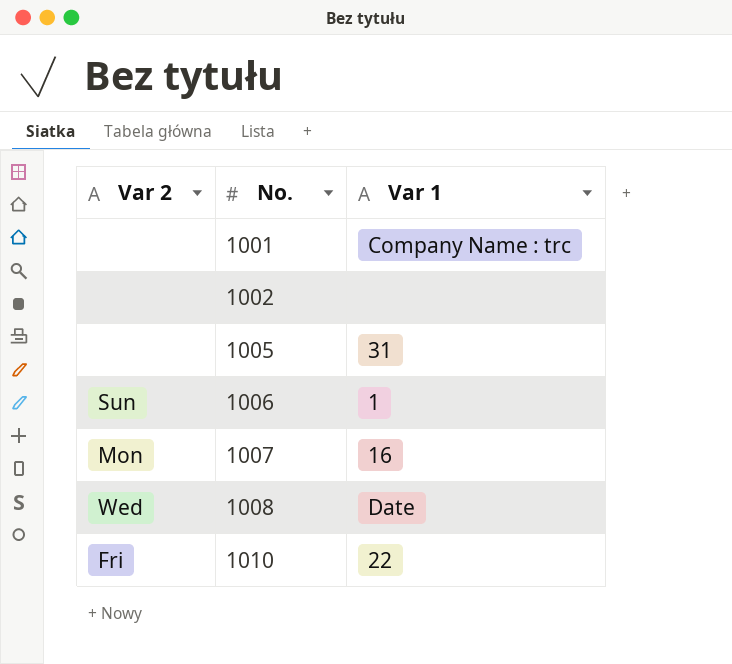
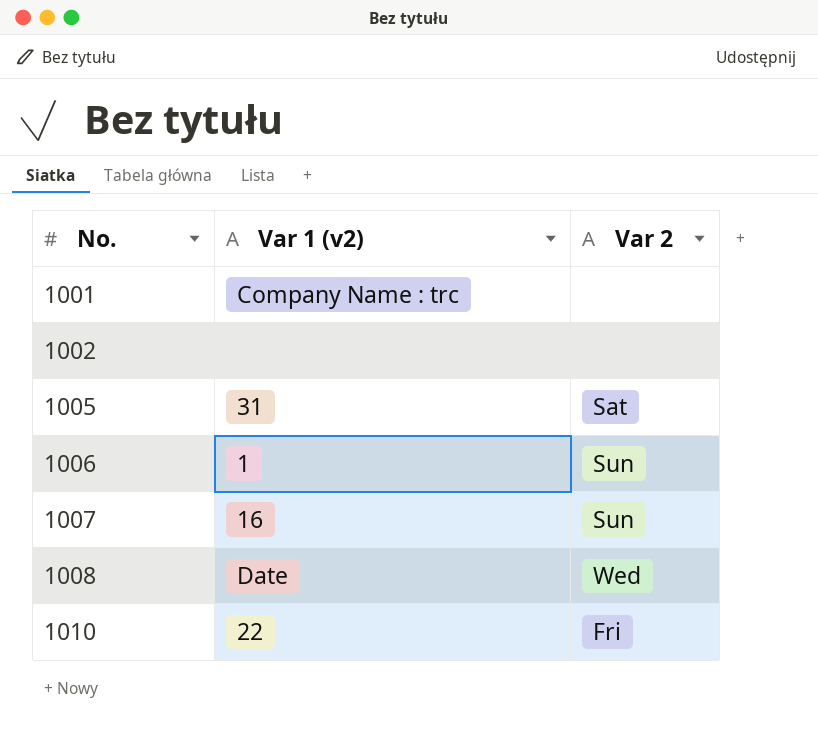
column name: Var 1 -> Var 1 (v2)
column Var 2 | position: 1 -> 3
1005 | Var 2: none -> Sat
1007 | Var 2: Mon -> Sun

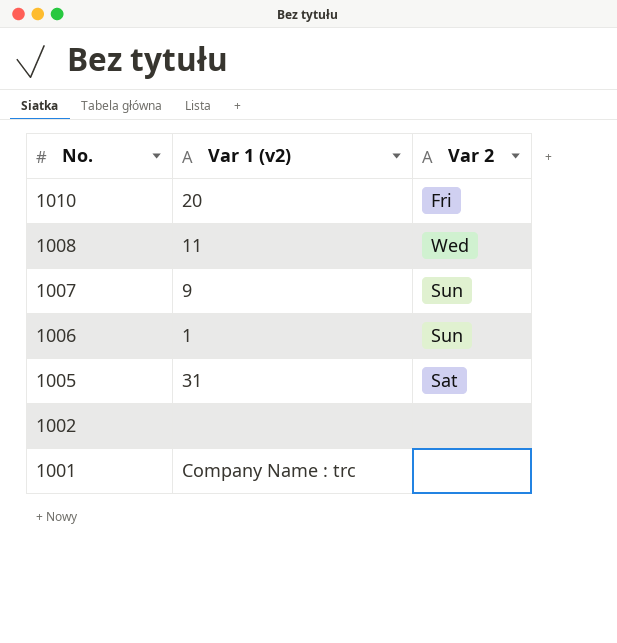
row order: No. ascending -> No. descending
1010 | Var 1 (v2): 22 -> 20
1008 | Var 1 (v2): Date -> 11
1007 | Var 1 (v2): 16 -> 9

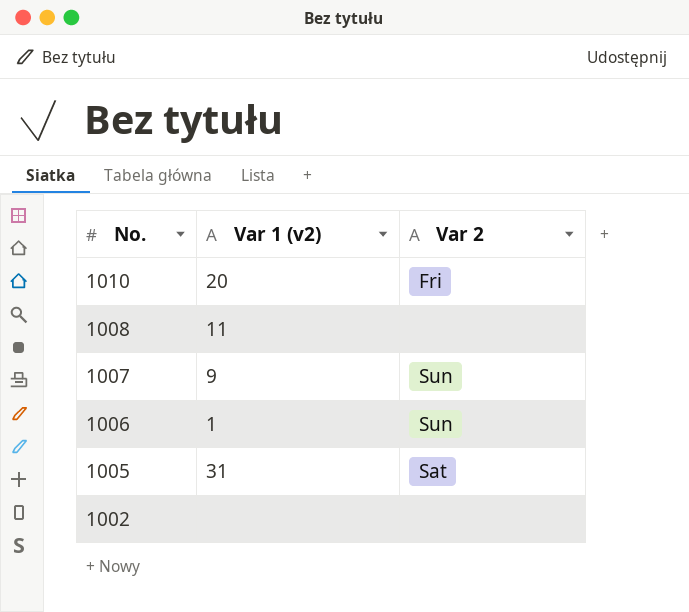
row 1001: Company Name : trc | none -> none
1008 | Var 2: Wed -> none

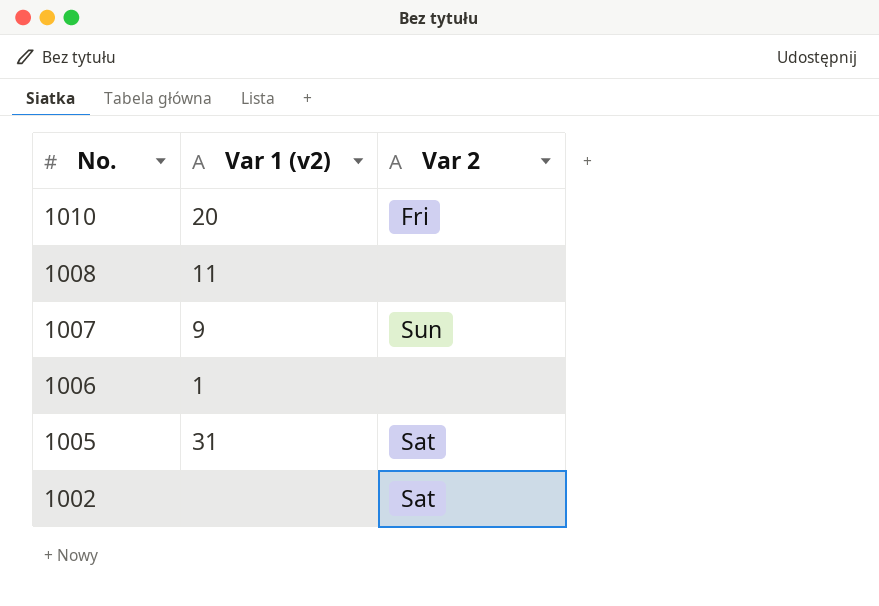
1006 | Var 2: Sun -> none
1002 | Var 2: none -> Sat

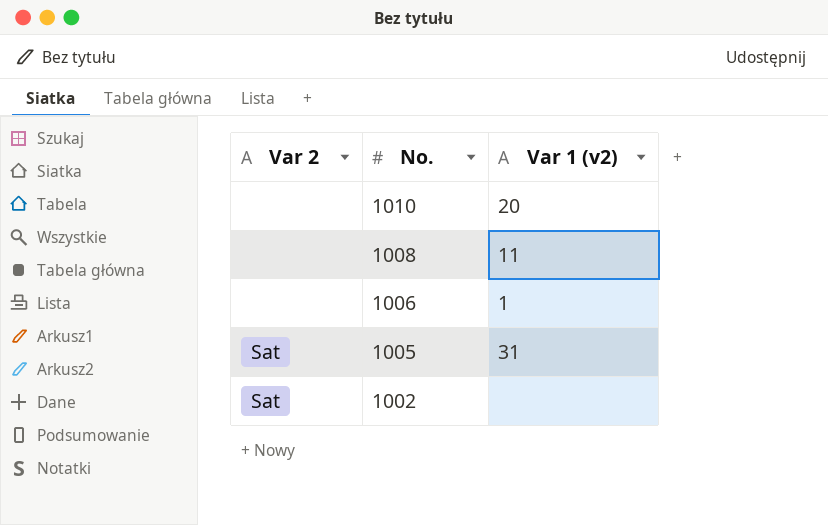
column Var 2 | position: 3 -> 1
row 1007: 9 | Sun -> none
1010 | Var 2: Fri -> none

